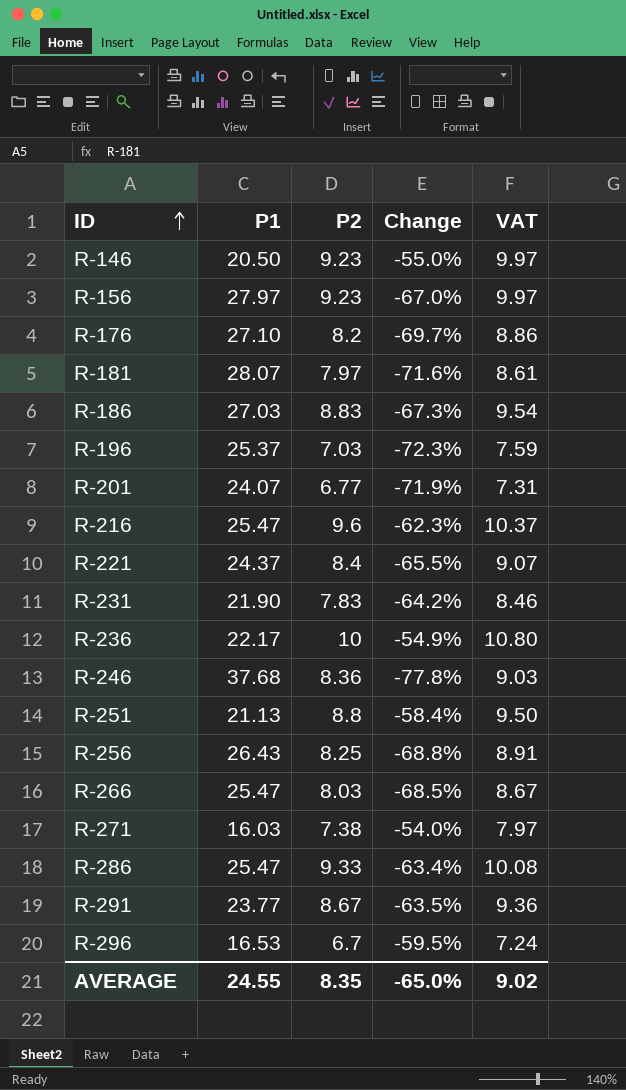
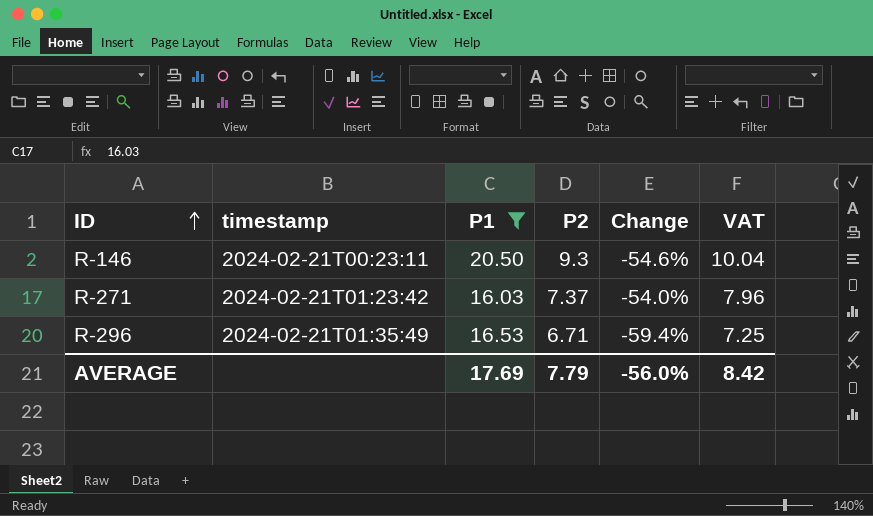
filter: none -> P1 <= 20.50
column timestamp | position: none -> 2
R-146 | P2: 9.23 -> 9.3
R-146 | Change: -55.0% -> -54.6%
R-146 | VAT: 9.97 -> 10.04
R-271 | P2: 7.38 -> 7.37
R-271 | VAT: 7.97 -> 7.96
R-296 | P2: 6.7 -> 6.71
R-296 | Change: -59.5% -> -59.4%
R-296 | VAT: 7.24 -> 7.25
AVERAGE | P1: 24.55 -> 17.69
AVERAGE | P2: 8.35 -> 7.79
AVERAGE | Change: -65.0% -> -56.0%
AVERAGE | VAT: 9.02 -> 8.42

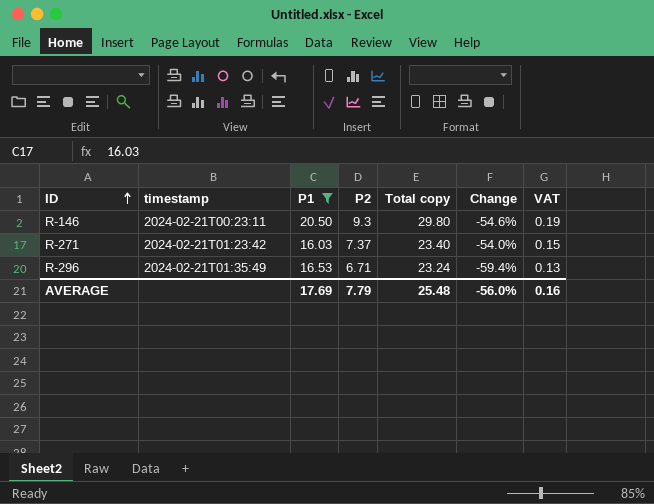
column Total copy | formula: none -> [P1] + [P2]
column VAT | formula: [P2] * 1.08 -> [P2] * 0.02
AVERAGE | VAT: 8.42 -> 0.16

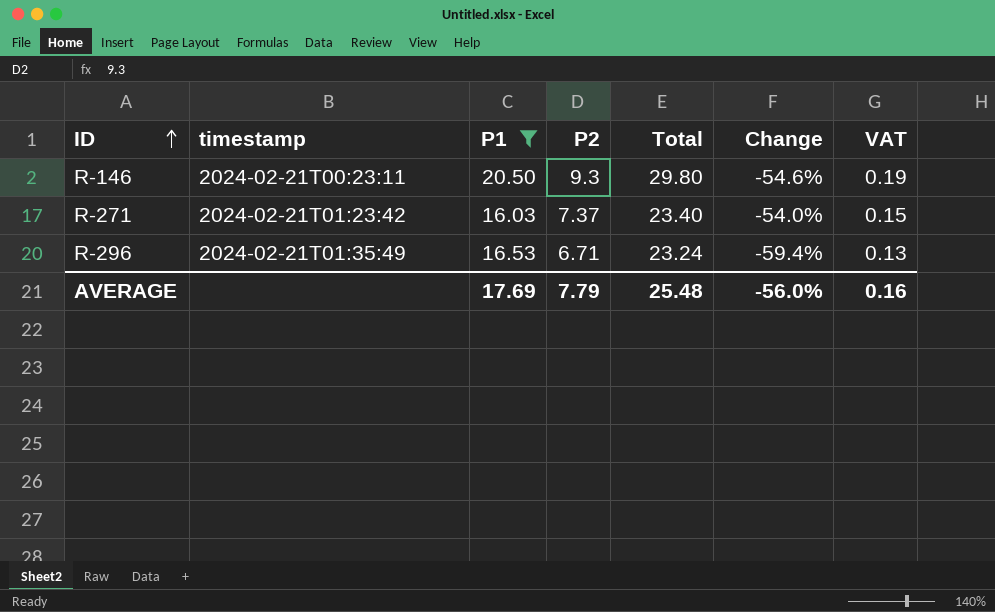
column name: Total copy -> Total

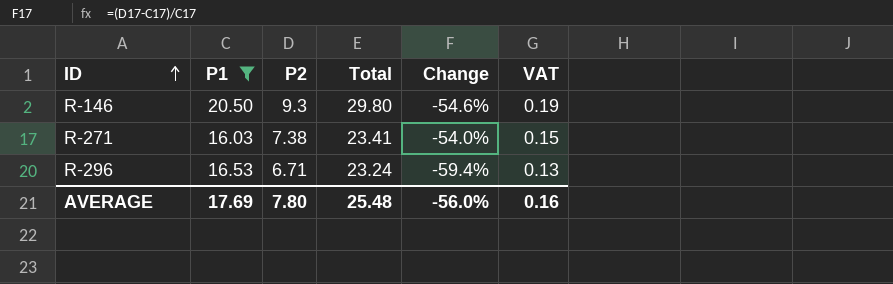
column timestamp | position: 2 -> none
R-271 | P2: 7.37 -> 7.38
R-271 | Total: 23.40 -> 23.41
AVERAGE | P2: 7.79 -> 7.80

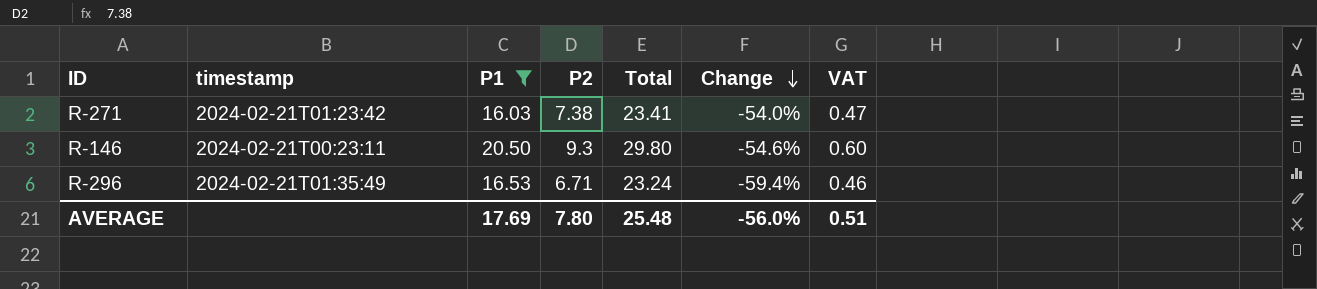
row order: ID ascending -> Change descending
column timestamp | position: none -> 2
column VAT | formula: [P2] * 0.02 -> [Total] * 0.02
AVERAGE | VAT: 0.16 -> 0.51

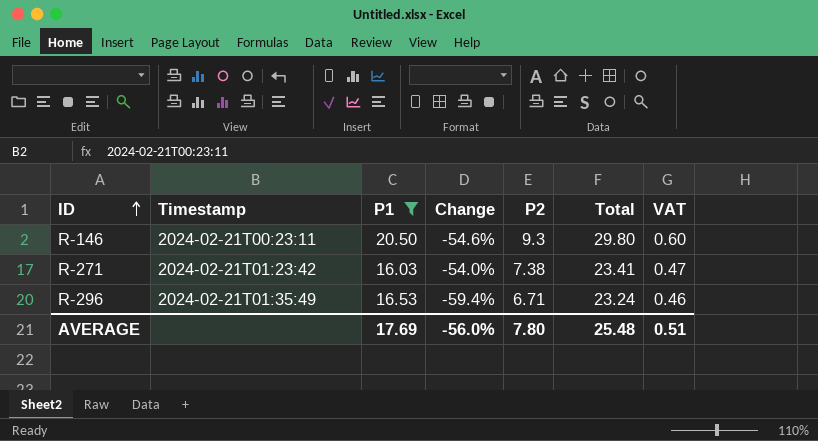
row order: Change descending -> ID ascending
column name: timestamp -> Timestamp
column Change | position: 6 -> 4

